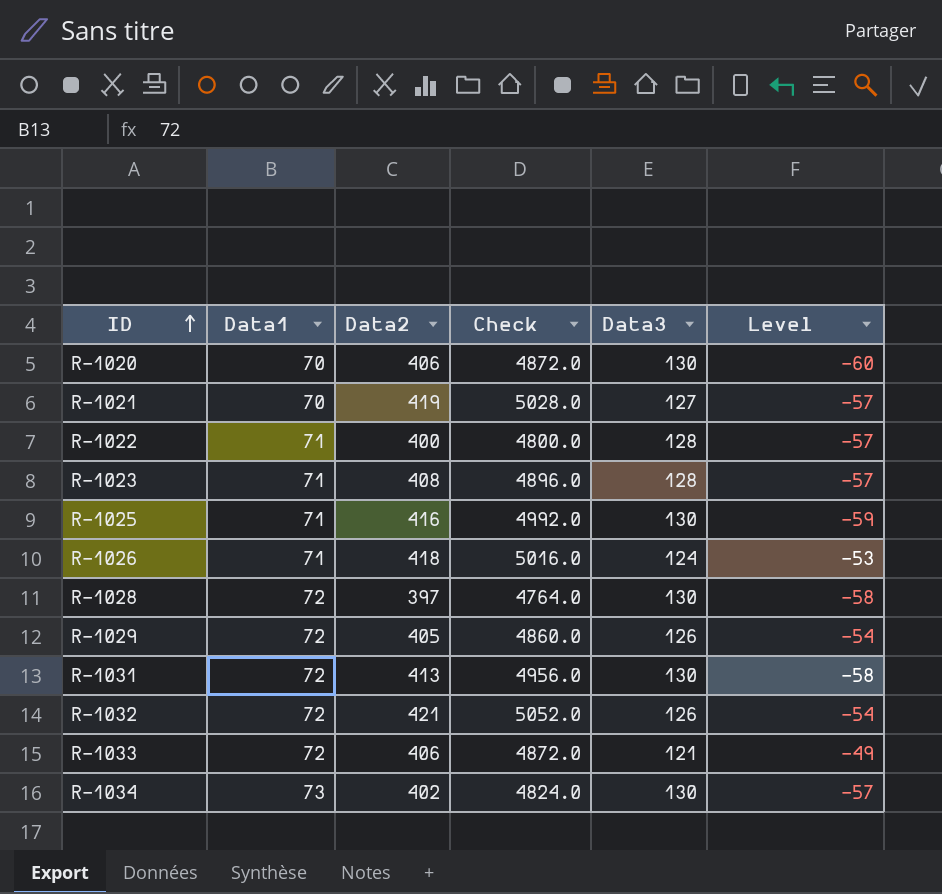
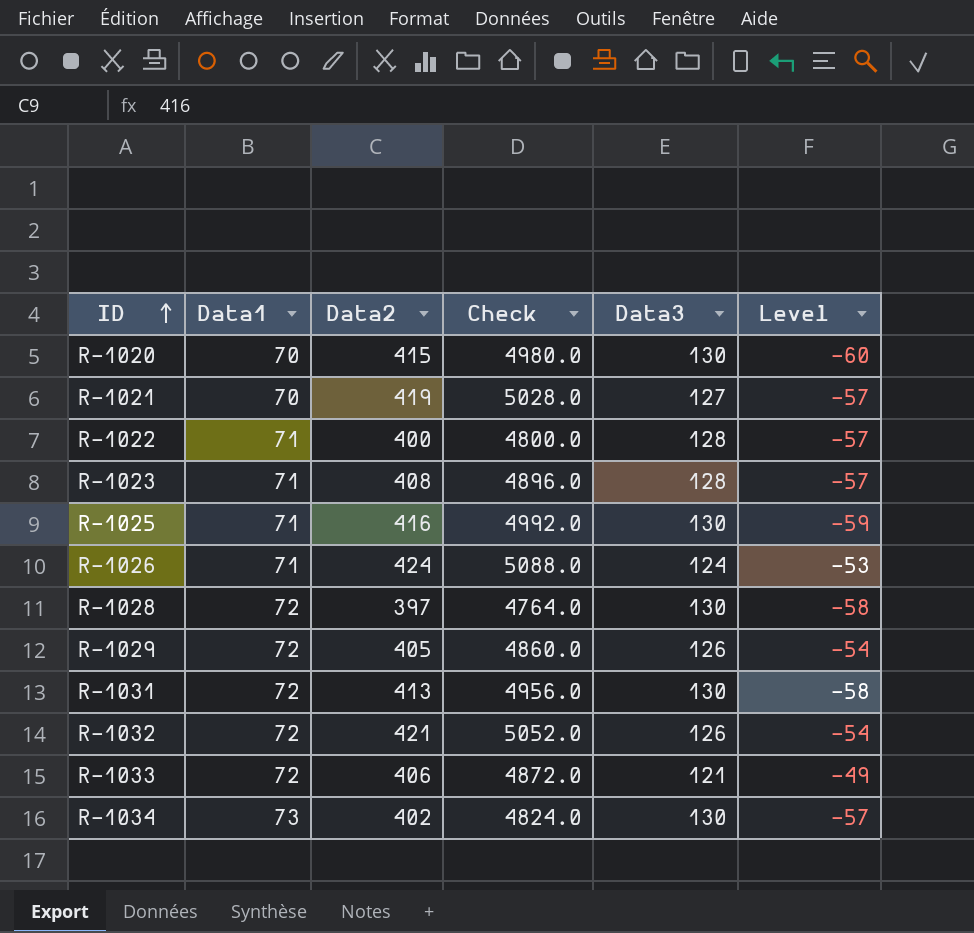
R-1020 | Data2: 406 -> 415
R-1020 | Check: 4872.0 -> 4980.0
R-1026 | Data2: 418 -> 424
R-1026 | Check: 5016.0 -> 5088.0

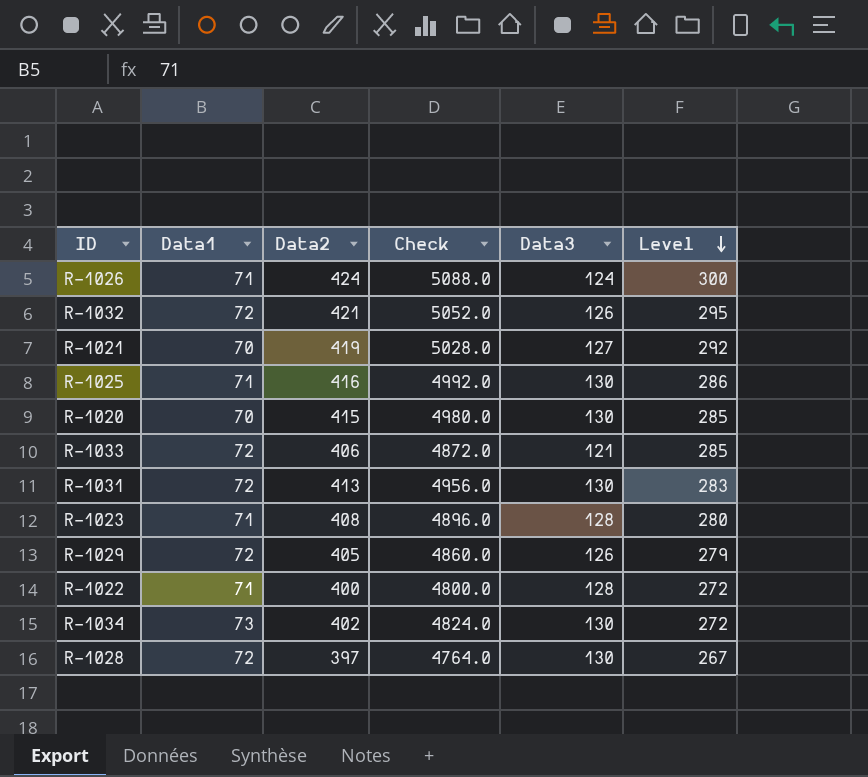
row order: ID ascending -> Level descending
column Level | formula: [Data1] - [Data3] -> [Data2] - [Data3]

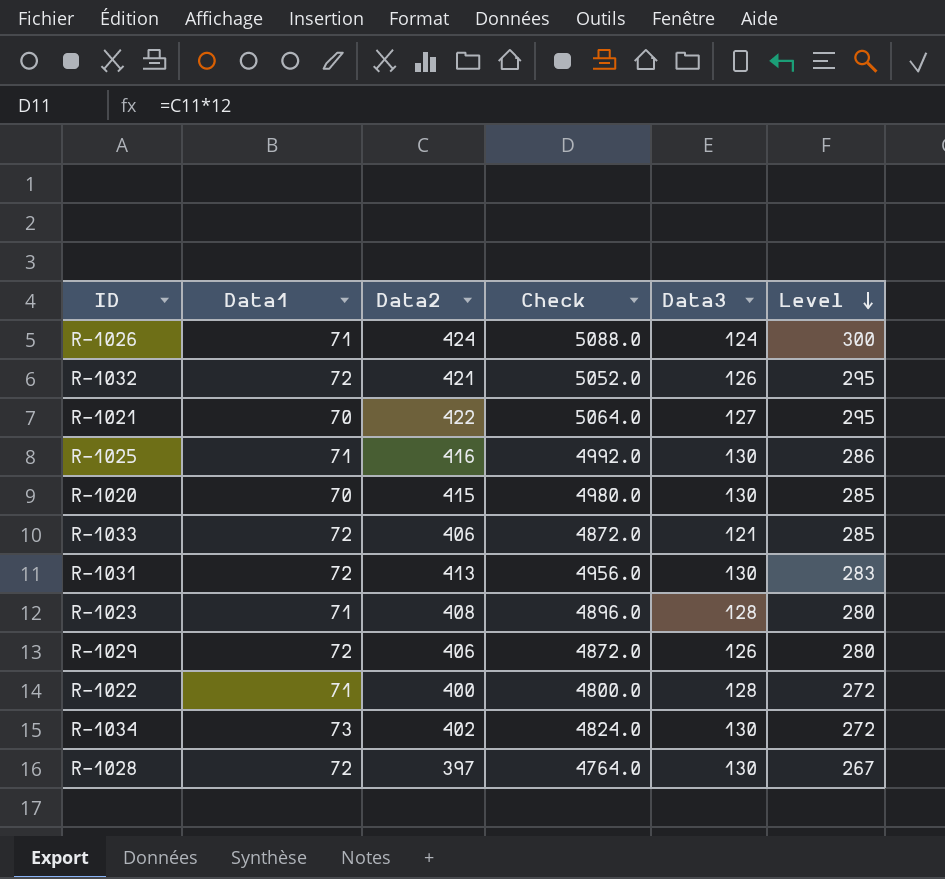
R-1021 | Data2: 419 -> 422
R-1021 | Check: 5028.0 -> 5064.0
R-1021 | Level: 292 -> 295
R-1029 | Data2: 405 -> 406
R-1029 | Check: 4860.0 -> 4872.0
R-1029 | Level: 279 -> 280

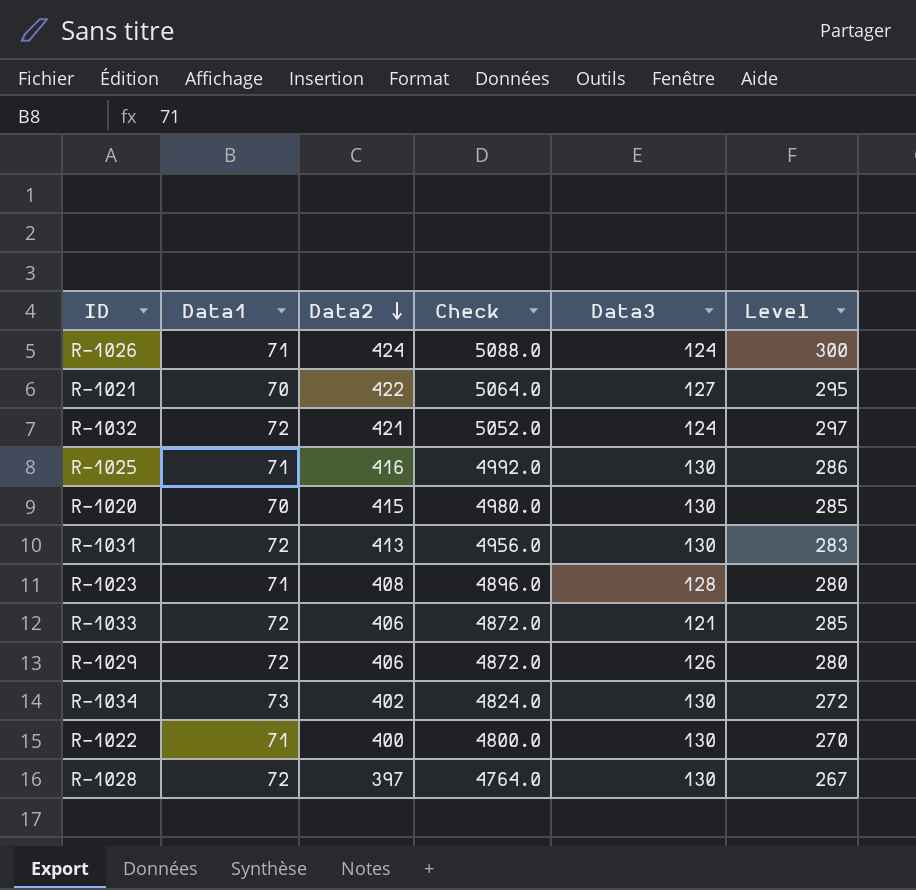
row order: Level descending -> Data2 descending
R-1032 | Data3: 126 -> 124
R-1032 | Level: 295 -> 297
R-1022 | Data3: 128 -> 130
R-1022 | Level: 272 -> 270

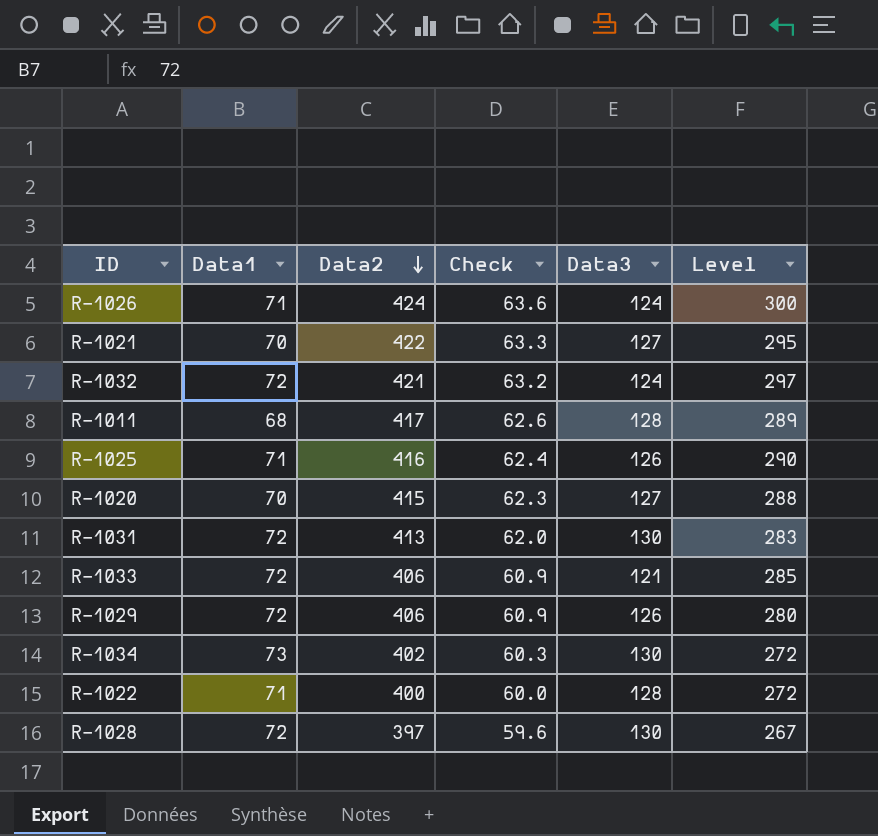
column Check | formula: [Data2] * 12 -> [Data2] * 0.15
row R-1023: 71 | 408 | 4896.0 | 128 | 280 -> none
row R-1011: none -> 68 | 417 | 62.6 | 128 | 289
R-1025 | Data3: 130 -> 126
R-1025 | Level: 286 -> 290
R-1020 | Data3: 130 -> 127
R-1020 | Level: 285 -> 288
R-1022 | Data3: 130 -> 128
R-1022 | Level: 270 -> 272

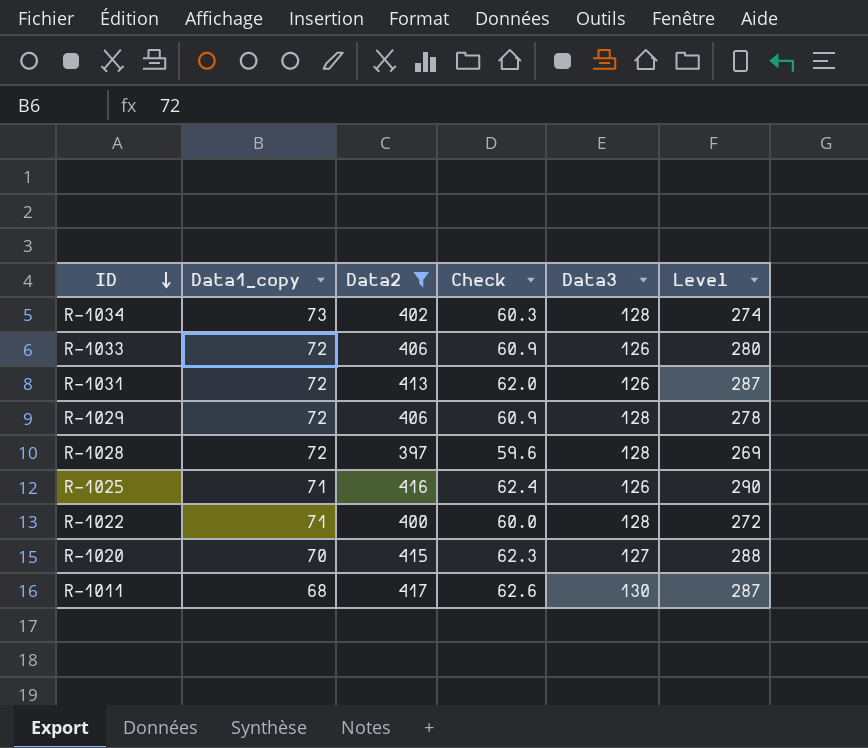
filter: none -> Data2 <= 417
row order: Data2 descending -> ID descending
column name: Data1 -> Data1_copy
R-1034 | Data3: 130 -> 128
R-1034 | Level: 272 -> 274
R-1033 | Data3: 121 -> 126
R-1033 | Level: 285 -> 280
R-1031 | Data3: 130 -> 126
R-1031 | Level: 283 -> 287
R-1029 | Data3: 126 -> 128
R-1029 | Level: 280 -> 278
R-1028 | Data3: 130 -> 128
R-1028 | Level: 267 -> 269
R-1011 | Data3: 128 -> 130
R-1011 | Level: 289 -> 287

